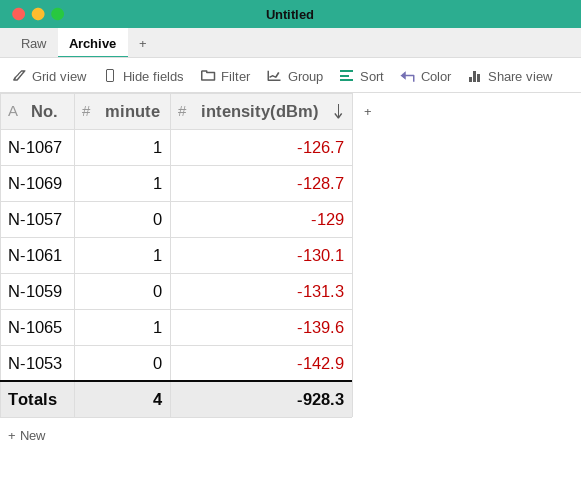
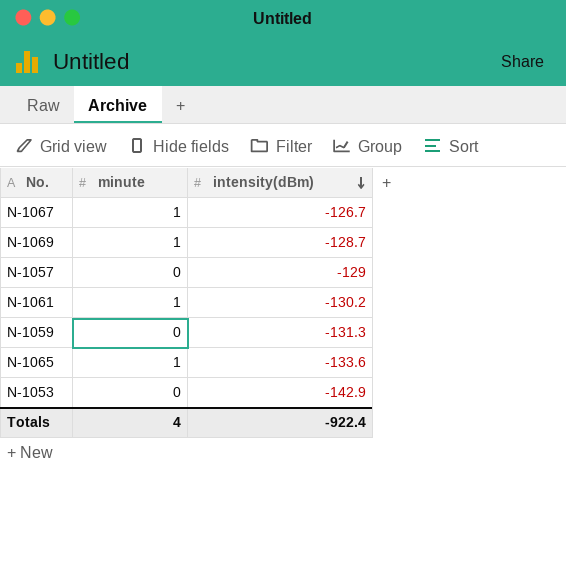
N-1061 | intensity(dBm): -130.1 -> -130.2
N-1065 | intensity(dBm): -139.6 -> -133.6
Totals | intensity(dBm): -928.3 -> -922.4

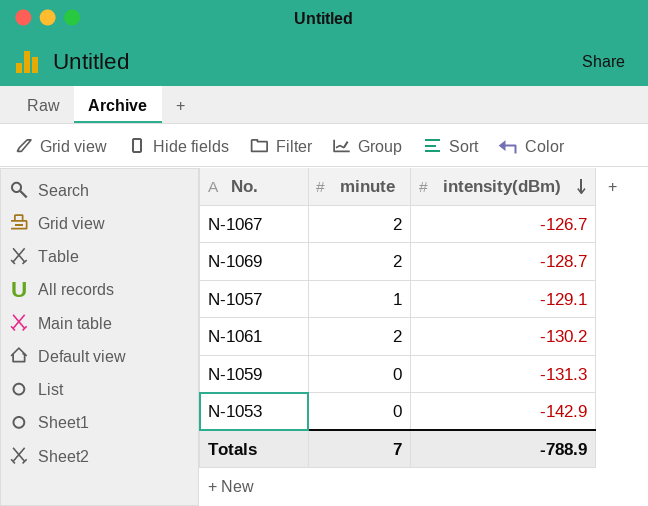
row N-1065: 1 | -133.6 -> none
N-1067 | minute: 1 -> 2
N-1069 | minute: 1 -> 2
N-1057 | minute: 0 -> 1
N-1057 | intensity(dBm): -129 -> -129.1
N-1061 | minute: 1 -> 2
Totals | minute: 4 -> 7
Totals | intensity(dBm): -922.4 -> -788.9

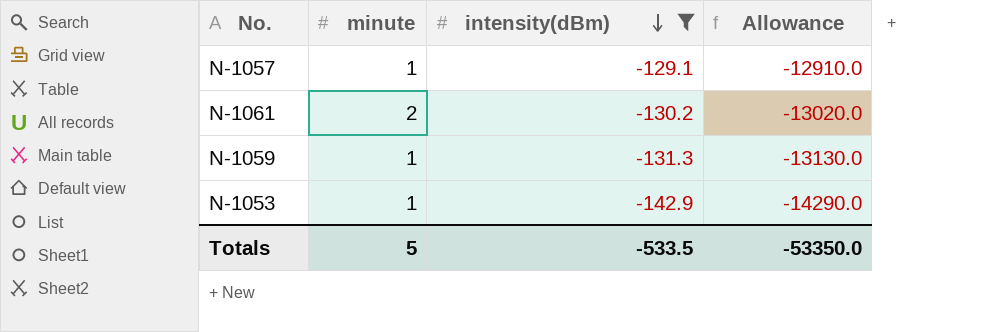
filter: none -> intensity(dBm) <= -129.1
column Allowance | formula: none -> [intensity(dBm)] * 100
N-1059 | minute: 0 -> 1
N-1053 | minute: 0 -> 1
Totals | minute: 7 -> 5
Totals | intensity(dBm): -788.9 -> -533.5

